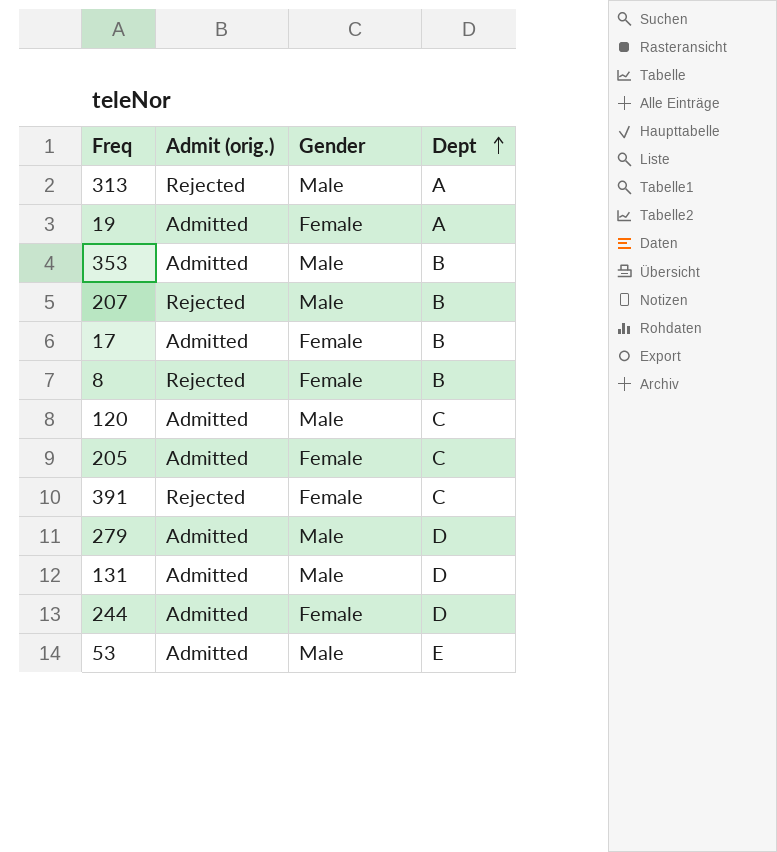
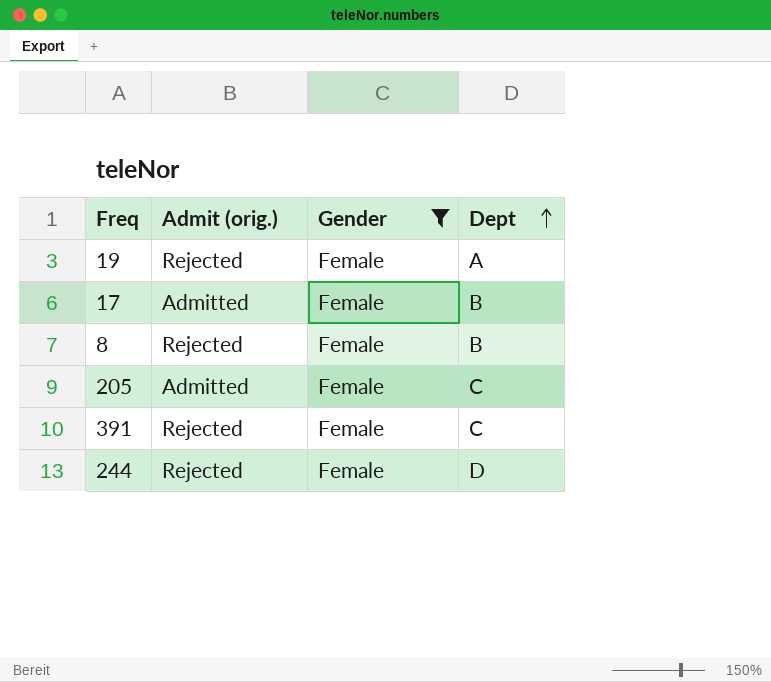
filter: none -> Gender = Female
19 | Admit (orig.): Admitted -> Rejected
244 | Admit (orig.): Admitted -> Rejected

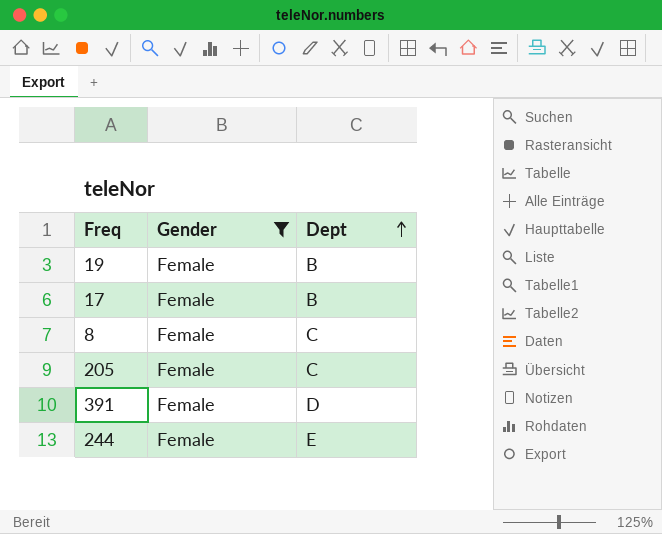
column Admit (orig.) | position: 2 -> none
19 | Dept: A -> B
8 | Dept: B -> C
391 | Dept: C -> D
244 | Dept: D -> E

